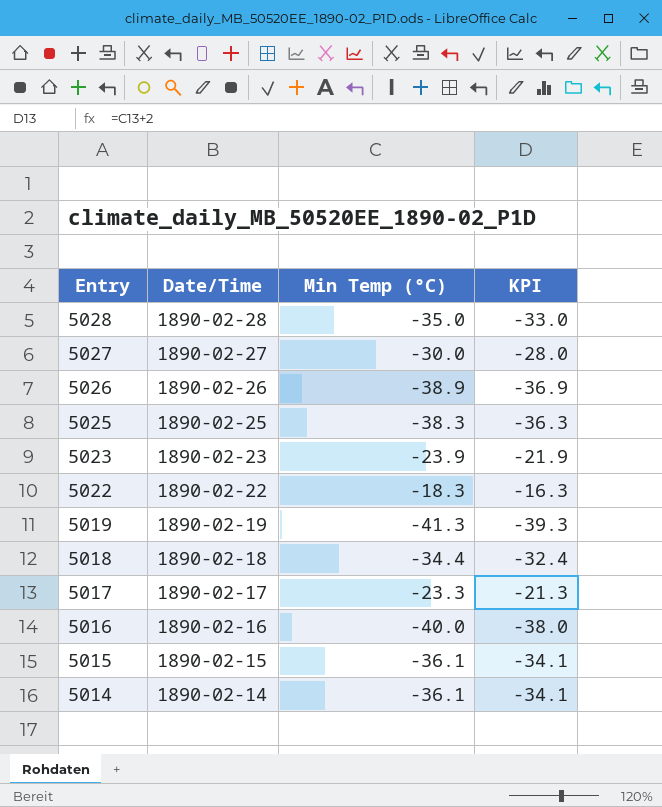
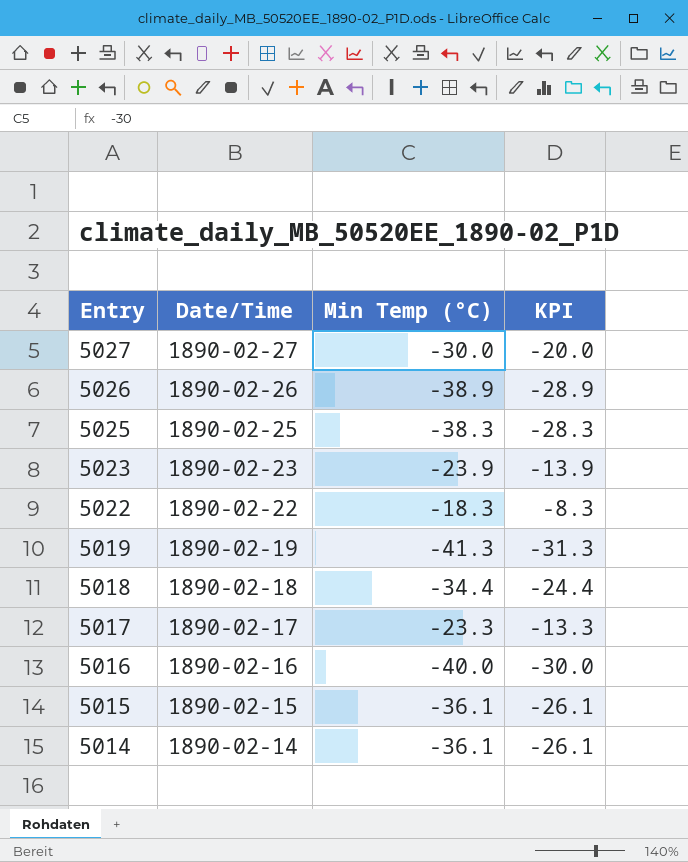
column KPI | formula: [Min Temp (°C)] + 2 -> [Min Temp (°C)] + 10
row 5028: 1890-02-28 | -35.0 | -33.0 -> none

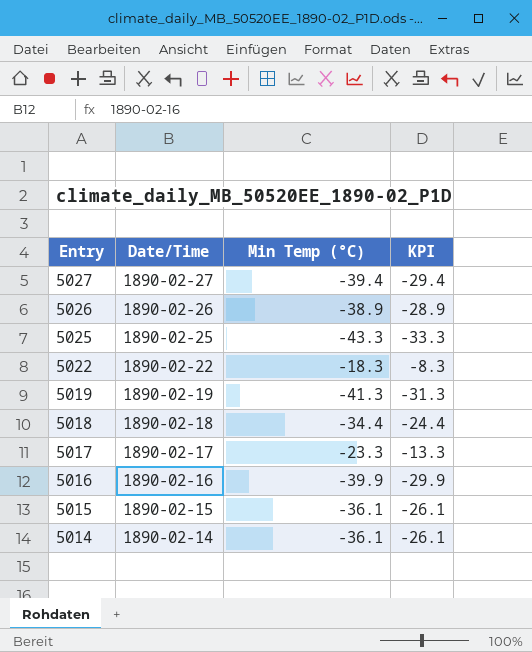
row 5023: 1890-02-23 | -23.9 | -13.9 -> none
5027 | Min Temp (°C): -30.0 -> -39.4
5027 | KPI: -20.0 -> -29.4
5025 | Min Temp (°C): -38.3 -> -43.3
5025 | KPI: -28.3 -> -33.3
5016 | Min Temp (°C): -40.0 -> -39.9
5016 | KPI: -30.0 -> -29.9

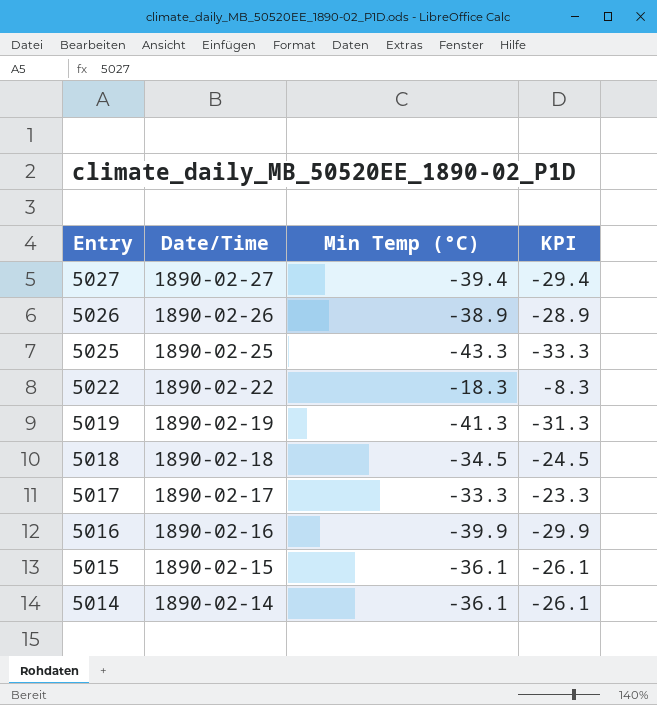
5018 | Min Temp (°C): -34.4 -> -34.5
5018 | KPI: -24.4 -> -24.5
5017 | Min Temp (°C): -23.3 -> -33.3
5017 | KPI: -13.3 -> -23.3

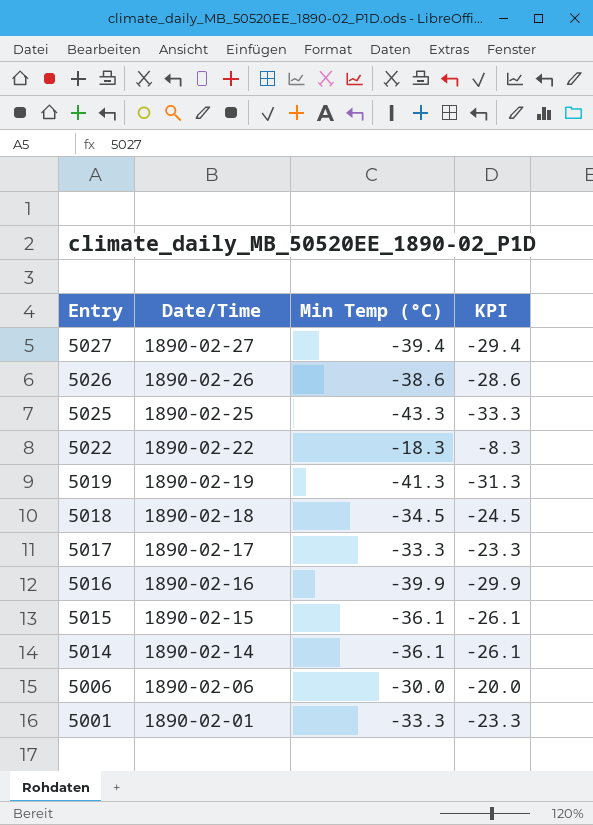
5026 | Min Temp (°C): -38.9 -> -38.6
5026 | KPI: -28.9 -> -28.6
row 5006: none -> 1890-02-06 | -30.0 | -20.0
row 5001: none -> 1890-02-01 | -33.3 | -23.3

